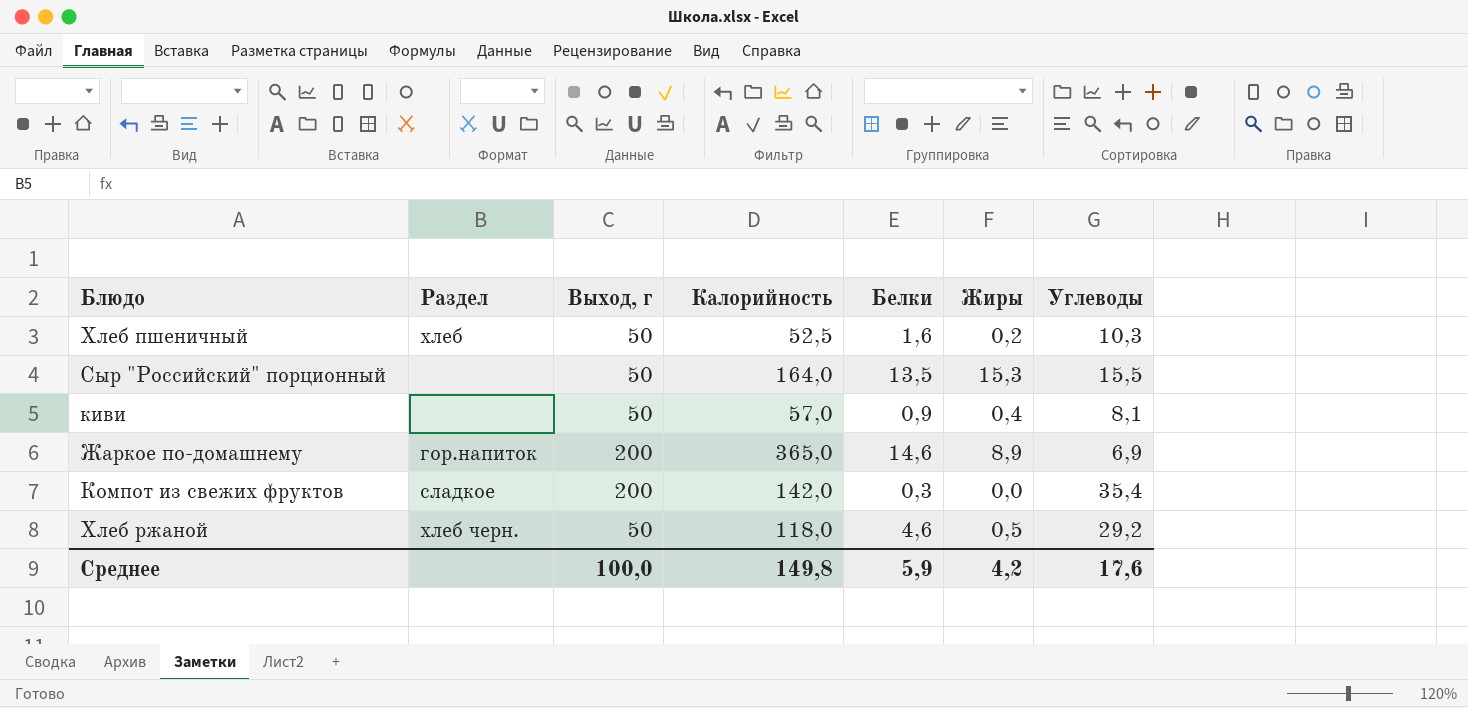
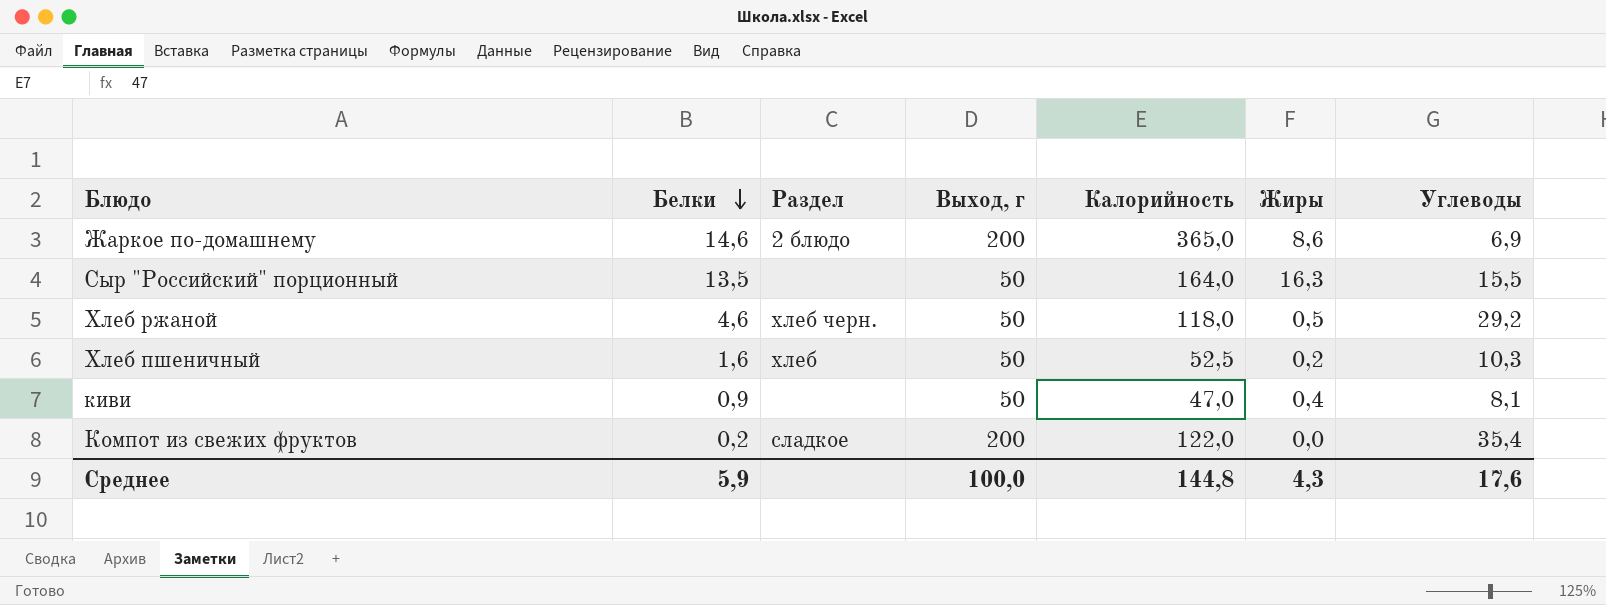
row order: none -> Белки descending
column Белки | position: 5 -> 2
Жаркое по-домашнему | Раздел: гор.напиток -> 2 блюдо
Жаркое по-домашнему | Жиры: 8,9 -> 8,6
Сыр "Российский" порционный | Жиры: 15,3 -> 16,3
киви | Калорийность: 57,0 -> 47,0
Компот из свежих фруктов | Белки: 0,3 -> 0,2
Компот из свежих фруктов | Калорийность: 142,0 -> 122,0
Среднее | Калорийность: 149,8 -> 144,8
Среднее | Жиры: 4,2 -> 4,3

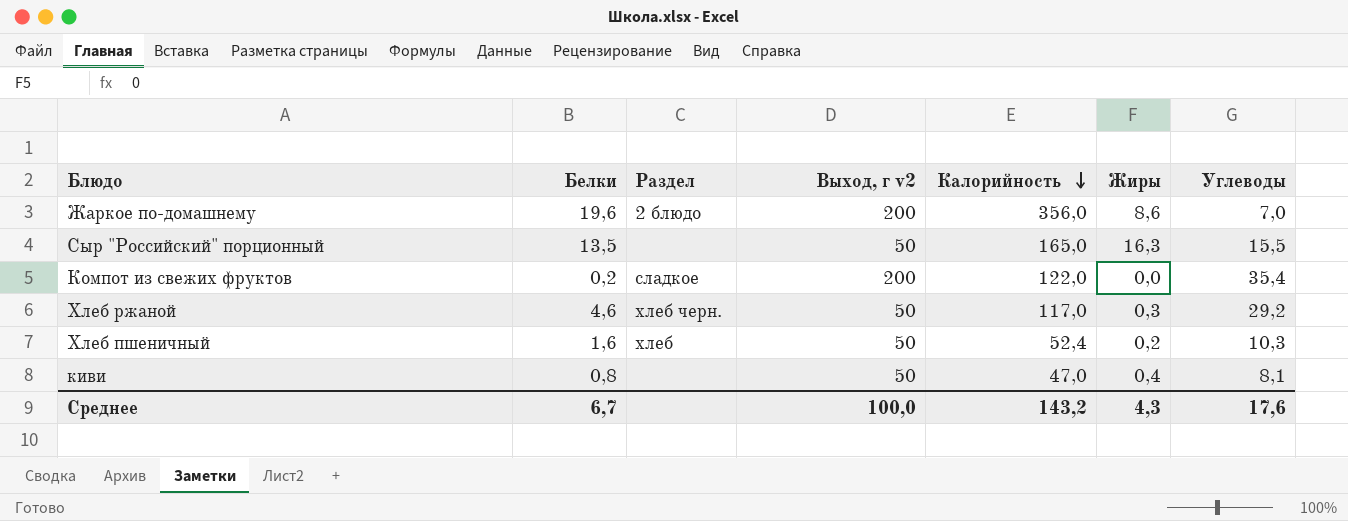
row order: Белки descending -> Калорийность descending
column name: Выход, г -> Выход, г v2
Жаркое по-домашнему | Белки: 14,6 -> 19,6
Жаркое по-домашнему | Калорийность: 365,0 -> 356,0
Жаркое по-домашнему | Углеводы: 6,9 -> 7,0
Сыр "Российский" порционный | Калорийность: 164,0 -> 165,0
Хлеб ржаной | Калорийность: 118,0 -> 117,0
Хлеб ржаной | Жиры: 0,5 -> 0,3
Хлеб пшеничный | Калорийность: 52,5 -> 52,4
киви | Белки: 0,9 -> 0,8
Среднее | Белки: 5,9 -> 6,7
Среднее | Калорийность: 144,8 -> 143,2

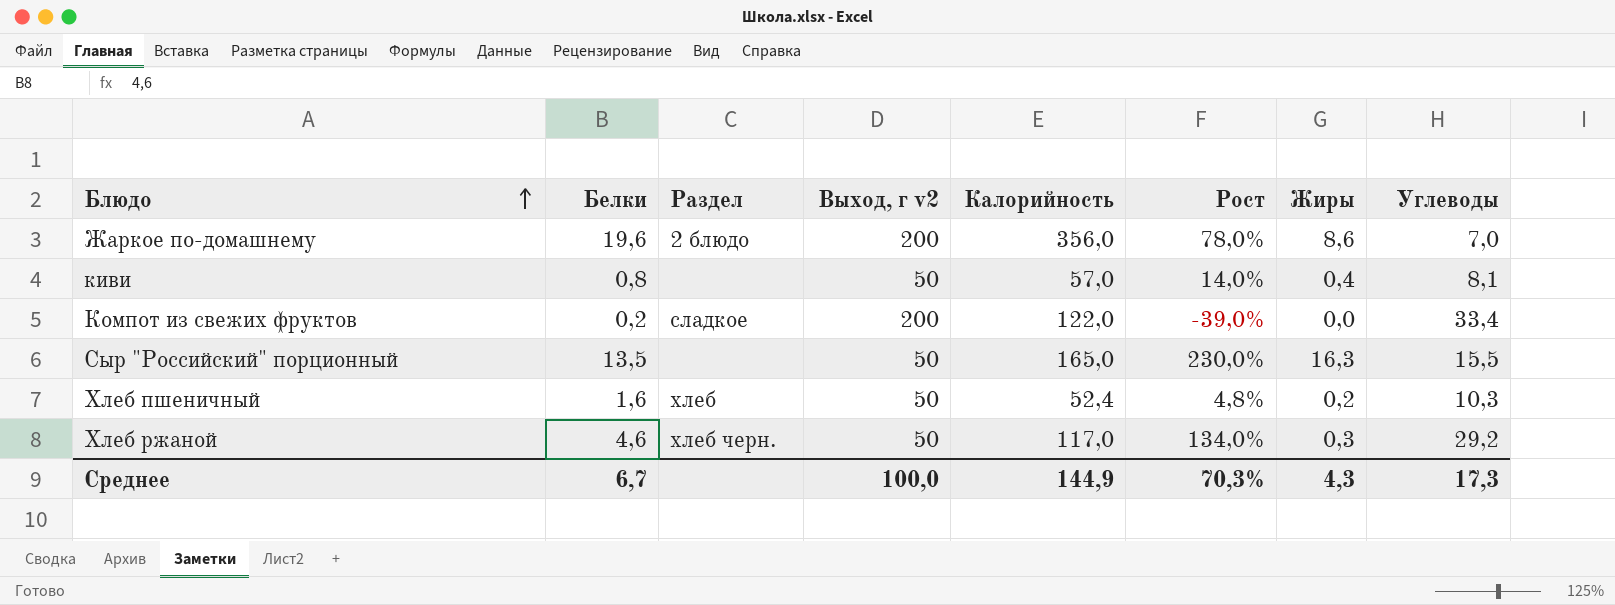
row order: Калорийность descending -> Блюдо ascending
column Рост | formula: none -> ([Калорийность] - [Выход, г v2]) / [Выход, г v2]
киви | Калорийность: 47,0 -> 57,0
Компот из свежих фруктов | Углеводы: 35,4 -> 33,4
Среднее | Калорийность: 143,2 -> 144,9
Среднее | Углеводы: 17,6 -> 17,3

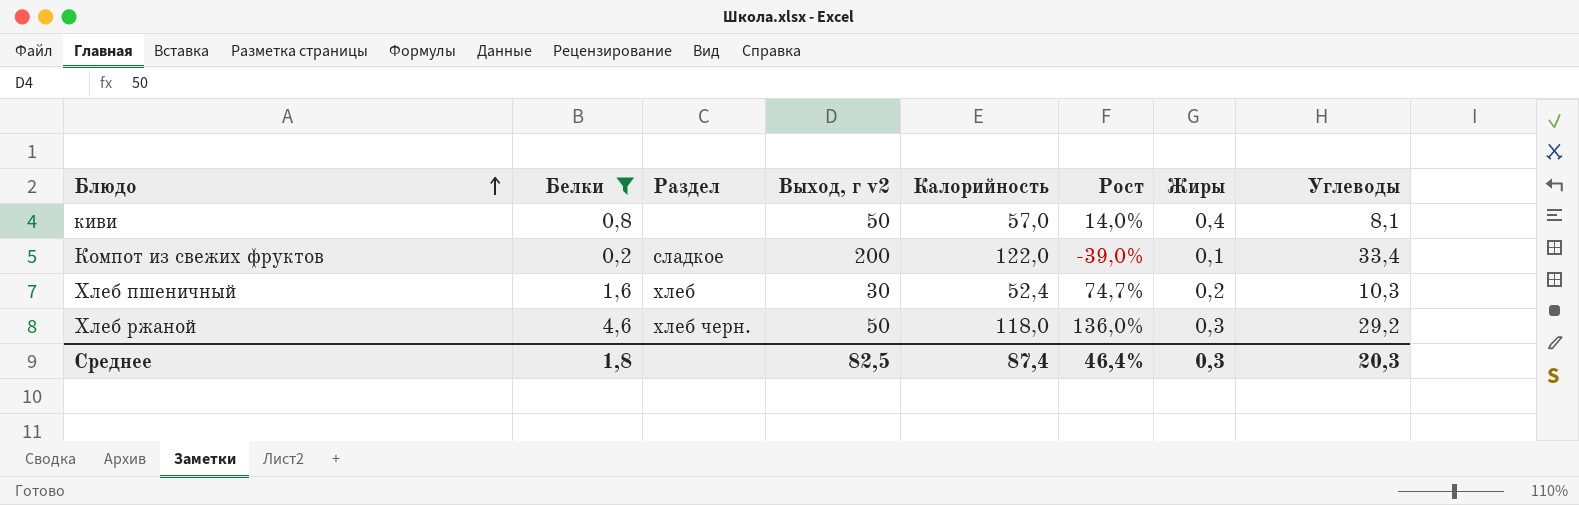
filter: none -> Белки <= 4,6
Компот из свежих фруктов | Жиры: 0,0 -> 0,1
Хлеб пшеничный | Выход, г v2: 50 -> 30
Хлеб пшеничный | Рост: 4,8% -> 74,7%
Хлеб ржаной | Калорийность: 117,0 -> 118,0
Хлеб ржаной | Рост: 134,0% -> 136,0%
Среднее | Белки: 6,7 -> 1,8
Среднее | Выход, г v2: 100,0 -> 82,5
Среднее | Калорийность: 144,9 -> 87,4
Среднее | Рост: 70,3% -> 46,4%
Среднее | Жиры: 4,3 -> 0,3
Среднее | Углеводы: 17,3 -> 20,3

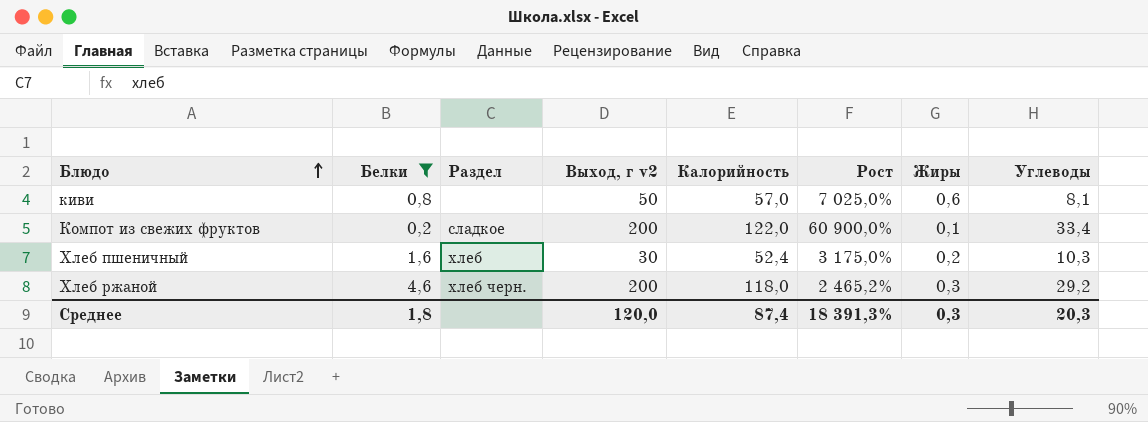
column Рост | formula: ([Калорийность] - [Выход, г v2]) / [Выход, г v2] -> ([Калорийность] - [Белки]) / [Белки]
киви | Жиры: 0,4 -> 0,6
Хлеб ржаной | Выход, г v2: 50 -> 200
Среднее | Выход, г v2: 82,5 -> 120,0
Среднее | Рост: 46,4% -> 18 391,3%

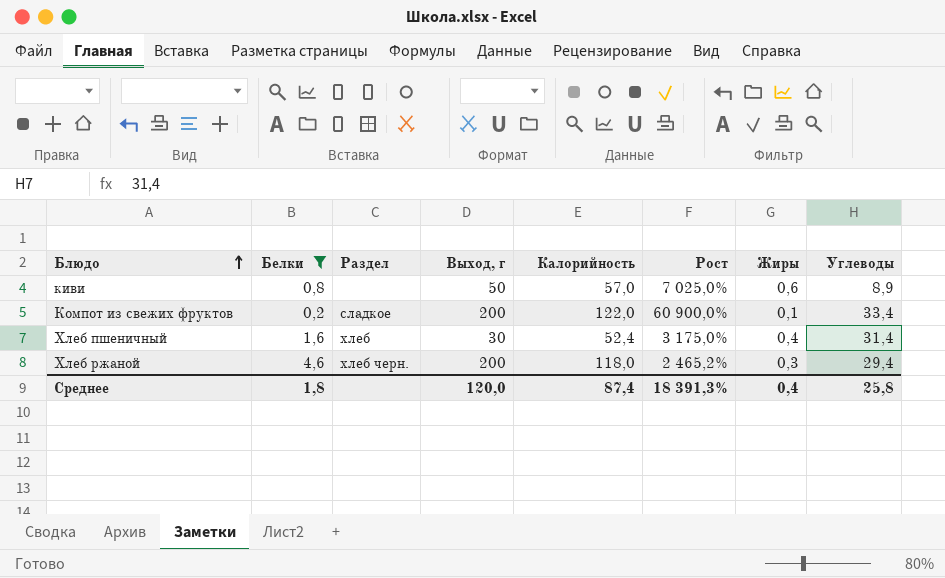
column name: Выход, г v2 -> Выход, г
киви | Углеводы: 8,1 -> 8,9
Хлеб пшеничный | Жиры: 0,2 -> 0,4
Хлеб пшеничный | Углеводы: 10,3 -> 31,4
Хлеб ржаной | Углеводы: 29,2 -> 29,4
Среднее | Жиры: 0,3 -> 0,4
Среднее | Углеводы: 20,3 -> 25,8

